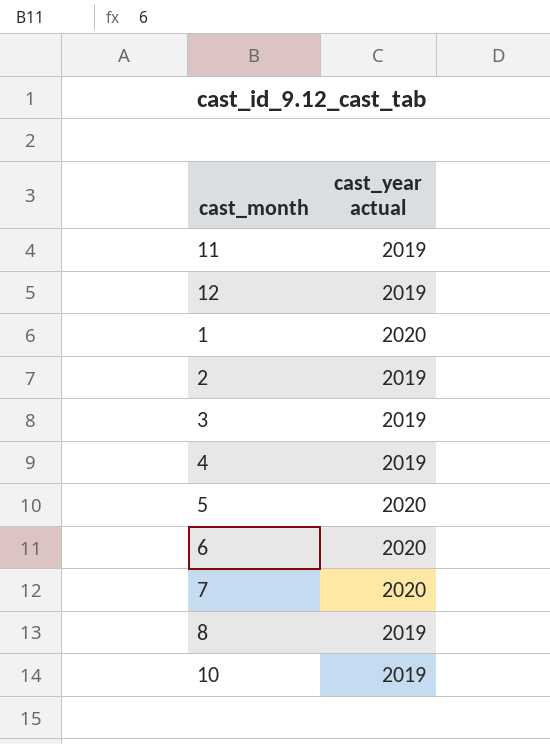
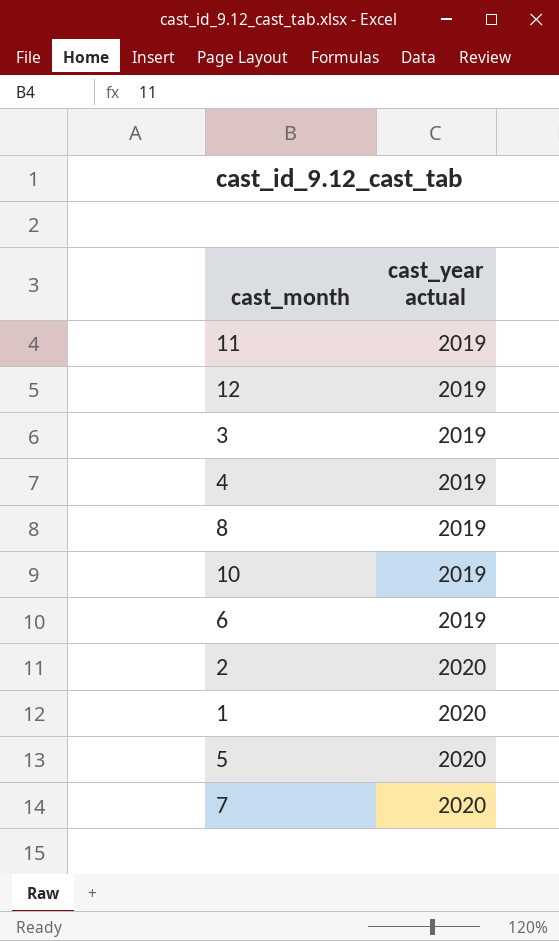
row order: none -> cast_year actual ascending
6 | cast_year actual: 2020 -> 2019
2 | cast_year actual: 2019 -> 2020

